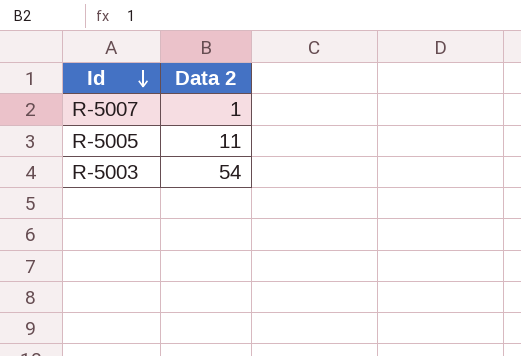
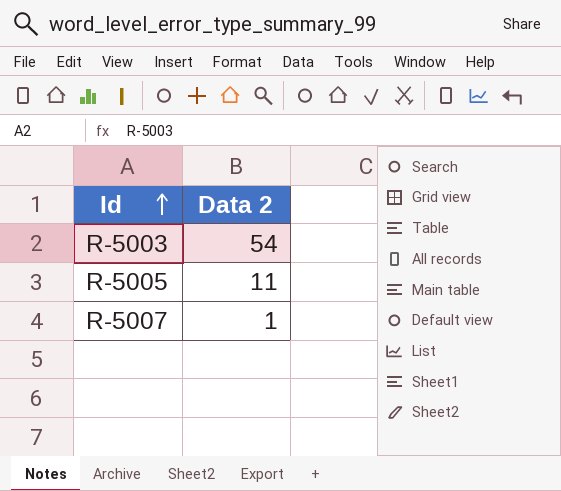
row order: Id descending -> Id ascending

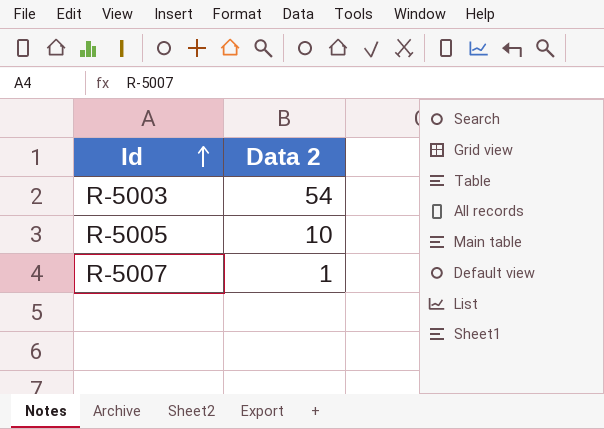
R-5005 | Data 2: 11 -> 10

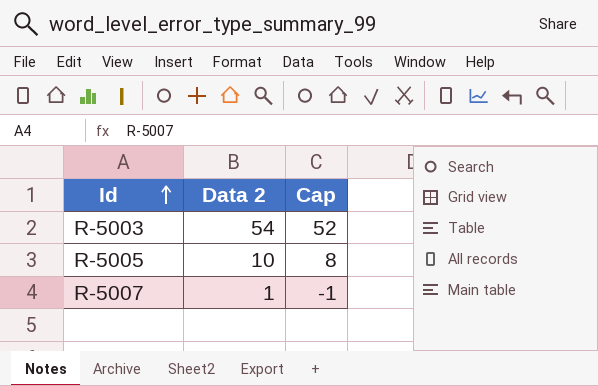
column Cap | formula: none -> [Data 2] - 2

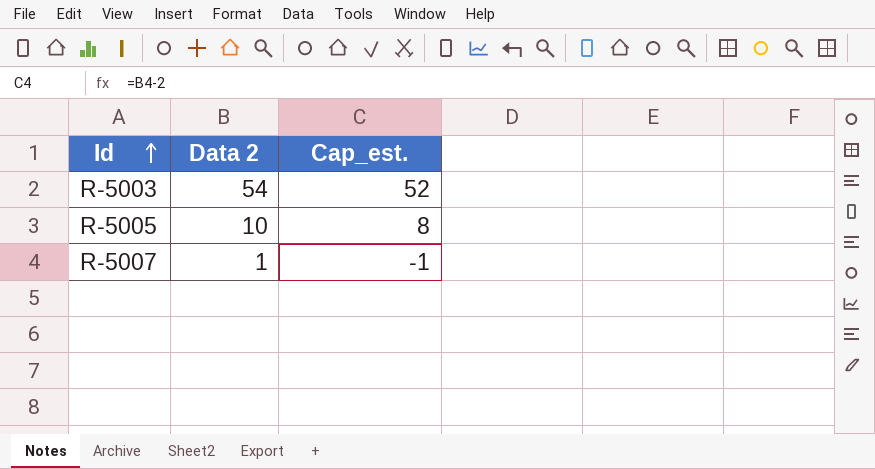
column name: Cap -> Cap_est.

